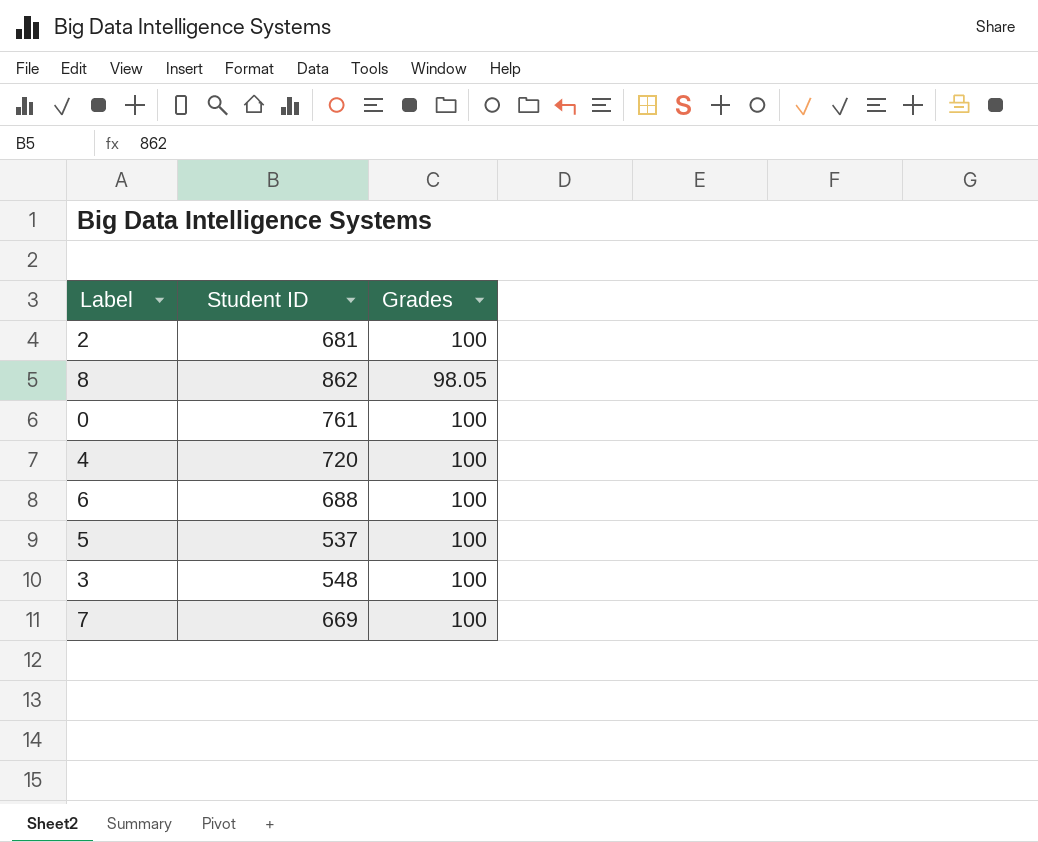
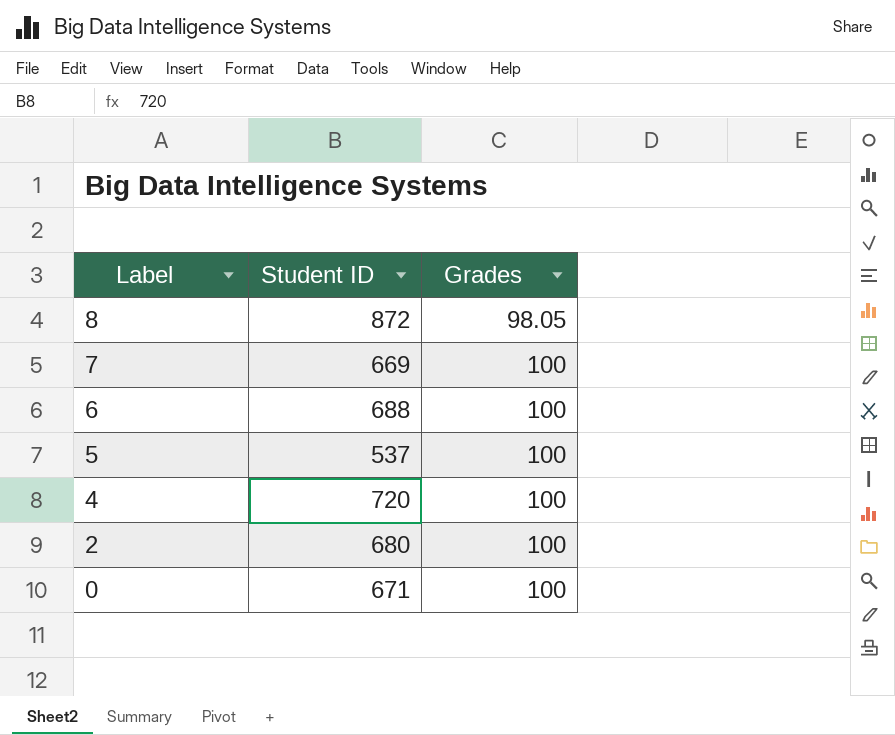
row order: none -> Label descending
row 3: 548 | 100 -> none
8 | Student ID: 862 -> 872
2 | Student ID: 681 -> 680
0 | Student ID: 761 -> 671

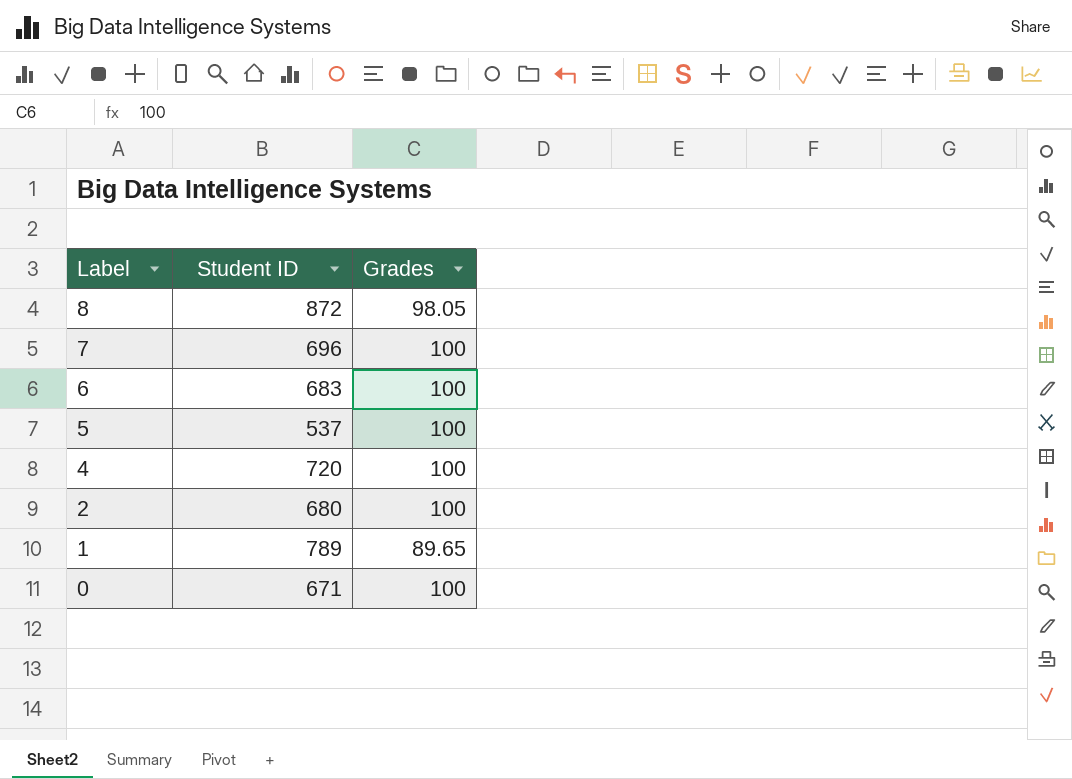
7 | Student ID: 669 -> 696
6 | Student ID: 688 -> 683
row 1: none -> 789 | 89.65

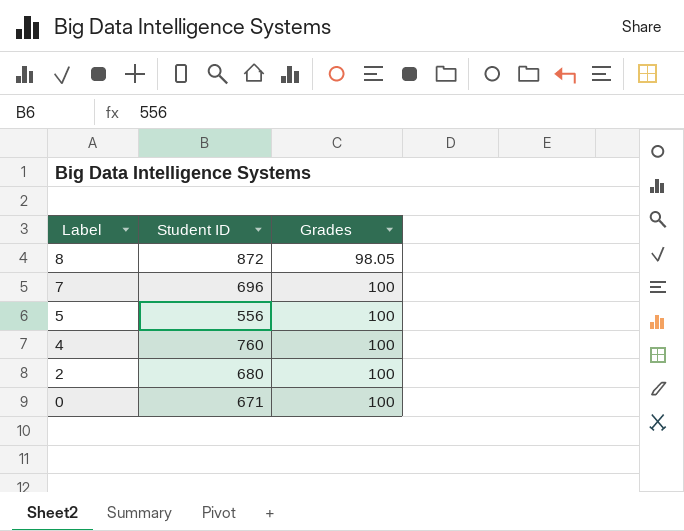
row 6: 683 | 100 -> none
row 1: 789 | 89.65 -> none
5 | Student ID: 537 -> 556
4 | Student ID: 720 -> 760

